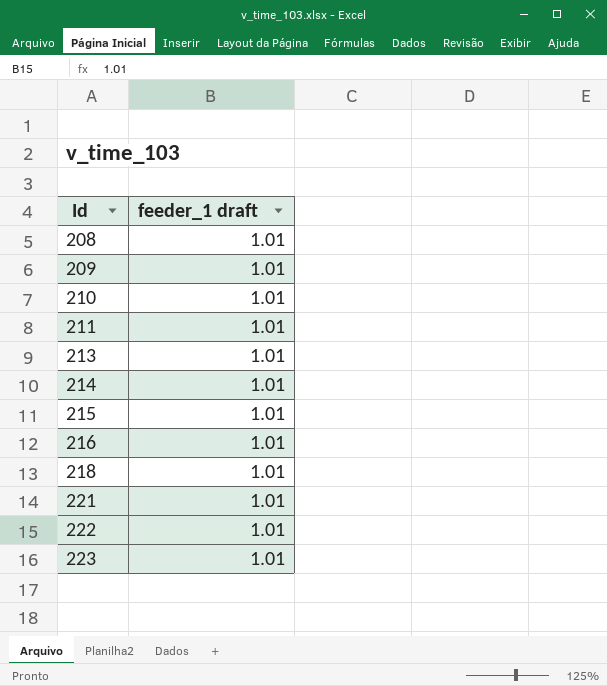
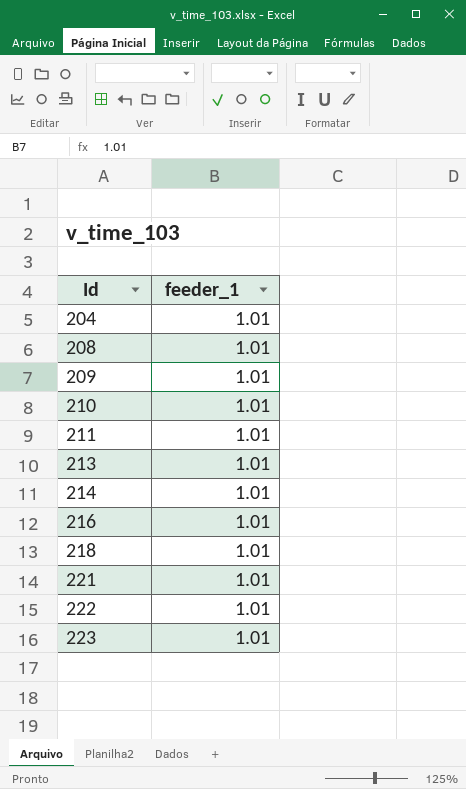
column name: feeder_1 draft -> feeder_1
row 215: 1.01 -> none
row 204: none -> 1.01

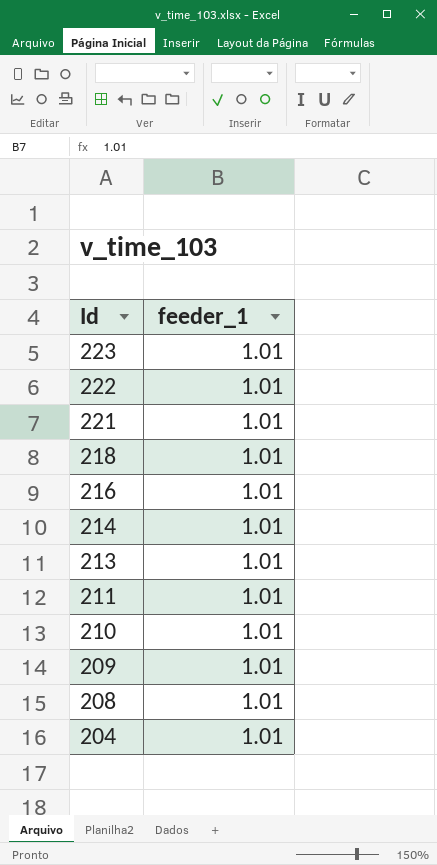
row order: Id ascending -> Id descending

